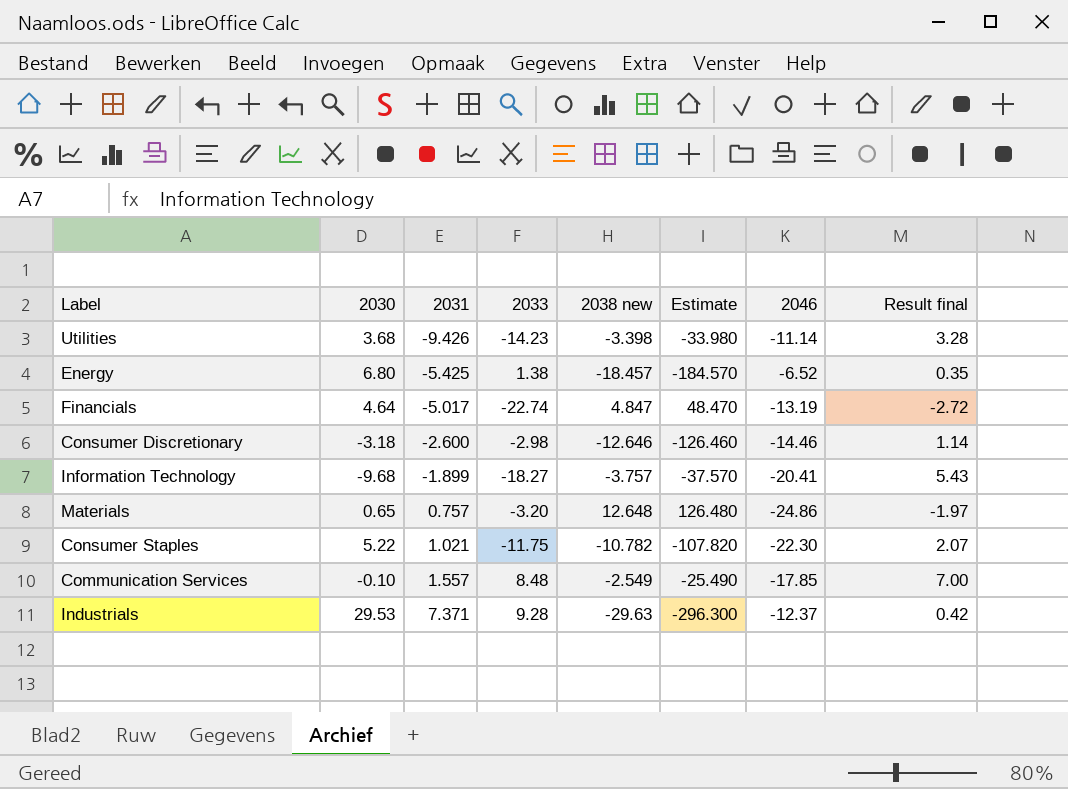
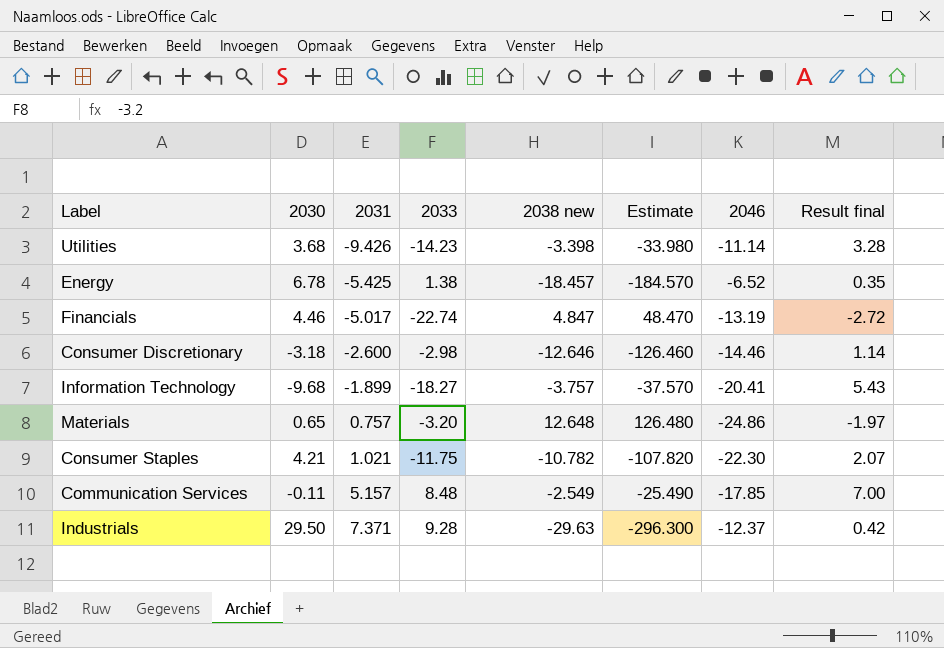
Energy | 2030: 6.80 -> 6.78
Financials | 2030: 4.64 -> 4.46
Consumer Staples | 2030: 5.22 -> 4.21
Communication Services | 2030: -0.10 -> -0.11
Communication Services | 2031: 1.557 -> 5.157
Industrials | 2030: 29.53 -> 29.50

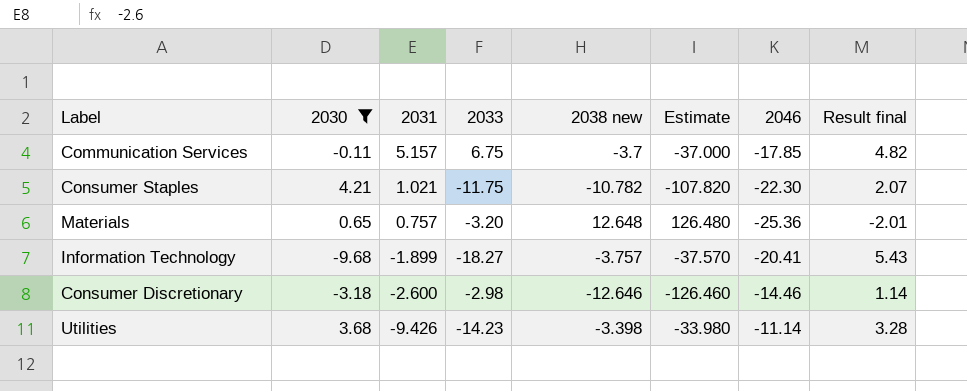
filter: none -> 2030 <= 4.21
row order: 2031 ascending -> 2031 descending
Communication Services | 2033: 8.48 -> 6.75
Communication Services | 2038 new: -2.549 -> -3.7
Communication Services | Estimate: -25.490 -> -37.000
Communication Services | Result final: 7.00 -> 4.82
Materials | 2046: -24.86 -> -25.36
Materials | Result final: -1.97 -> -2.01

